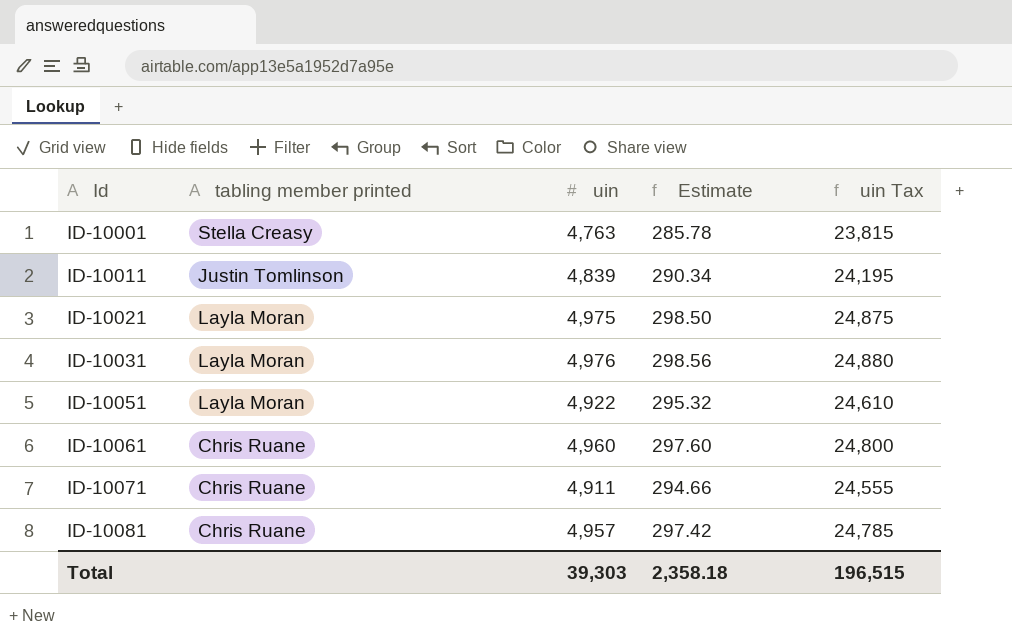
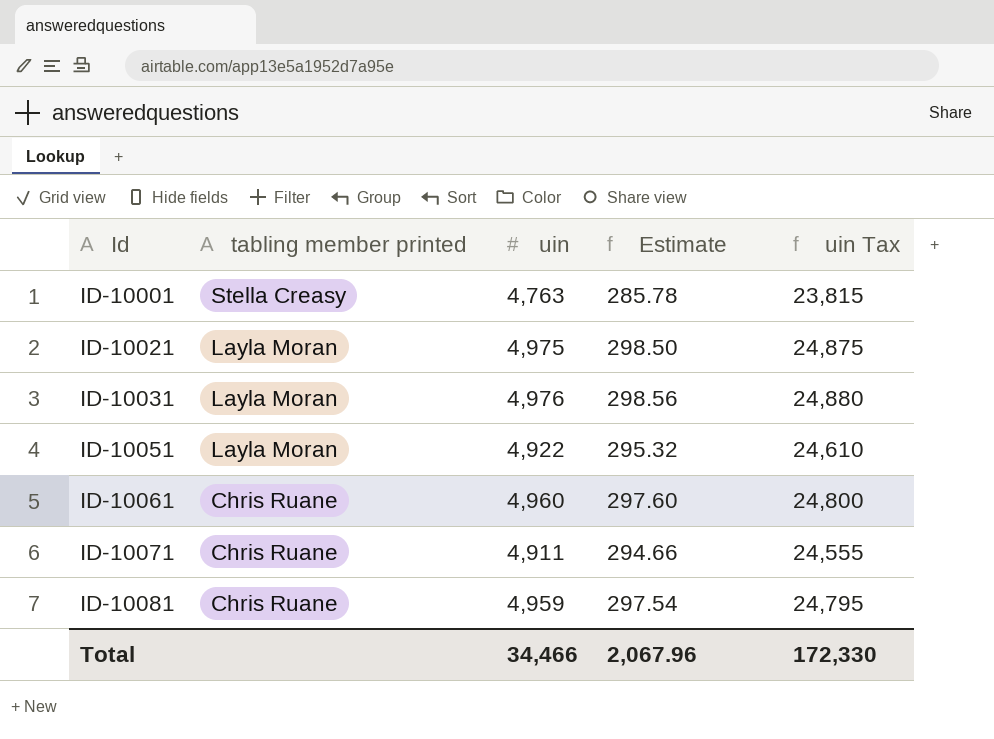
row ID-10011: Justin Tomlinson | 4,839 | 290.34 | 24,195 -> none
ID-10081 | uin: 4,957 -> 4,959
ID-10081 | Estimate: 297.42 -> 297.54
ID-10081 | uin Tax: 24,785 -> 24,795
Total | uin: 39,303 -> 34,466
Total | Estimate: 2,358.18 -> 2,067.96
Total | uin Tax: 196,515 -> 172,330

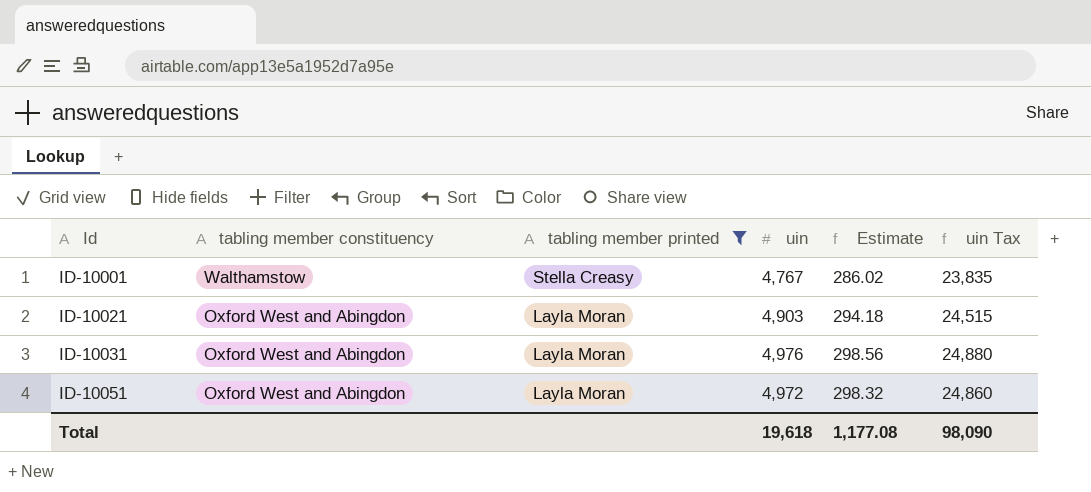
filter: none -> tabling member printed != Chris Ruane
column tabling member constituency | position: none -> 2
ID-10001 | uin: 4,763 -> 4,767
ID-10001 | Estimate: 285.78 -> 286.02
ID-10001 | uin Tax: 23,815 -> 23,835
ID-10021 | uin: 4,975 -> 4,903
ID-10021 | Estimate: 298.50 -> 294.18
ID-10021 | uin Tax: 24,875 -> 24,515
ID-10051 | uin: 4,922 -> 4,972
ID-10051 | Estimate: 295.32 -> 298.32
ID-10051 | uin Tax: 24,610 -> 24,860
Total | uin: 34,466 -> 19,618
Total | Estimate: 2,067.96 -> 1,177.08
Total | uin Tax: 172,330 -> 98,090

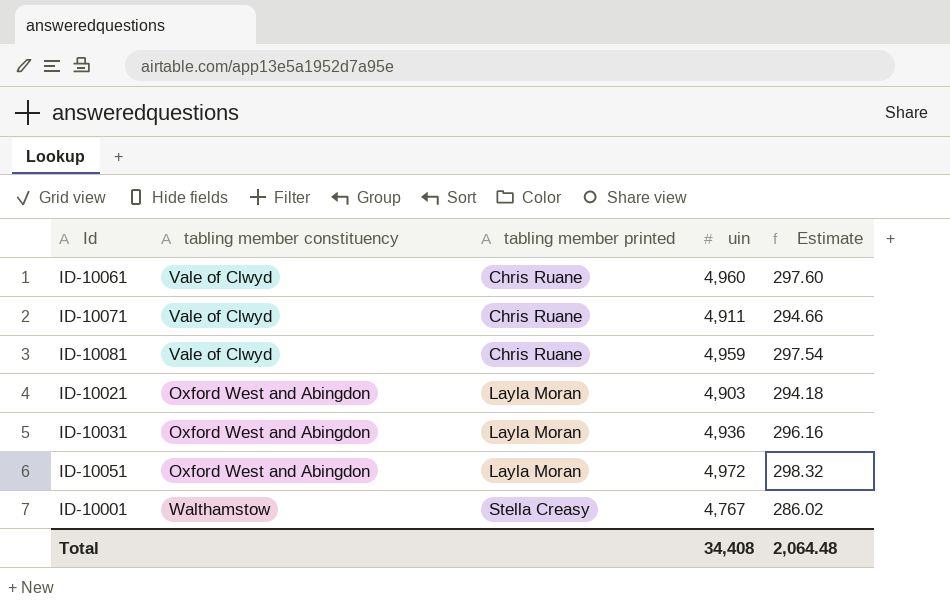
filter: tabling member printed != Chris Ruane -> none
row order: Id ascending -> tabling member printed ascending
column uin Tax | formula: [uin] * 5 -> none
ID-10031 | uin: 4,976 -> 4,936
ID-10031 | Estimate: 298.56 -> 296.16
Total | uin: 19,618 -> 34,408
Total | Estimate: 1,177.08 -> 2,064.48

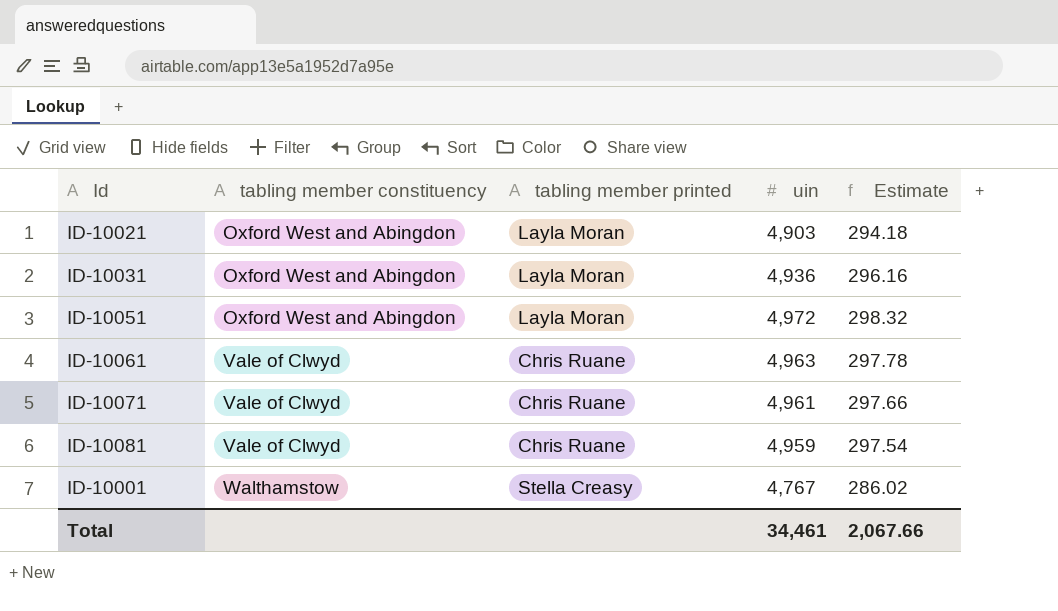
row order: tabling member printed ascending -> tabling member constituency ascending
ID-10061 | uin: 4,960 -> 4,963
ID-10061 | Estimate: 297.60 -> 297.78
ID-10071 | uin: 4,911 -> 4,961
ID-10071 | Estimate: 294.66 -> 297.66
Total | uin: 34,408 -> 34,461
Total | Estimate: 2,064.48 -> 2,067.66

